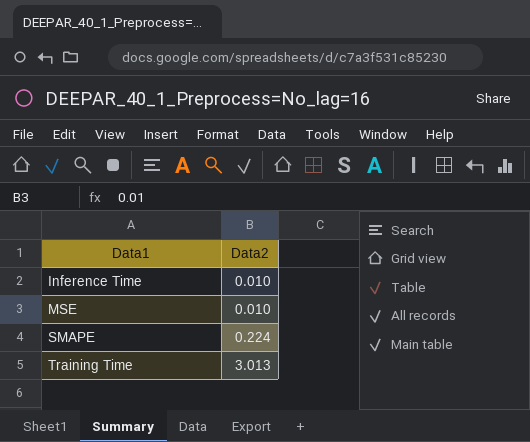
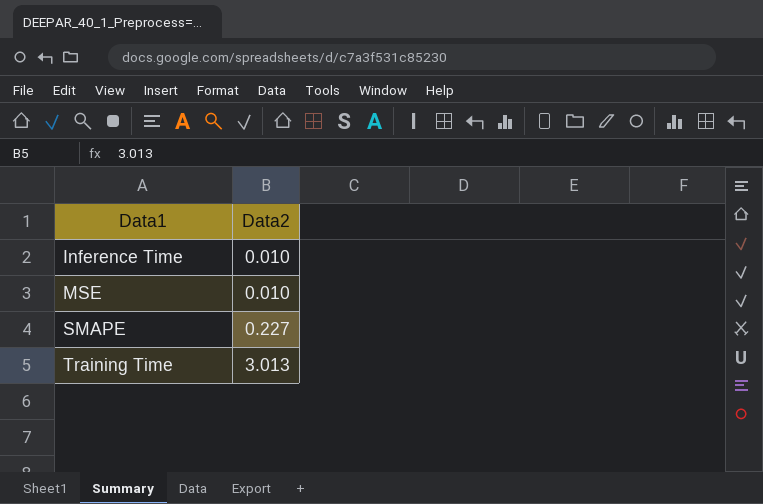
SMAPE | Data2: 0.224 -> 0.227

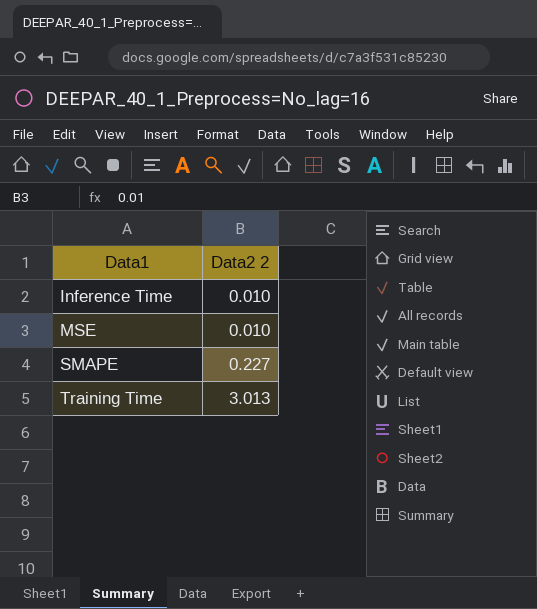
column name: Data2 -> Data2 2

